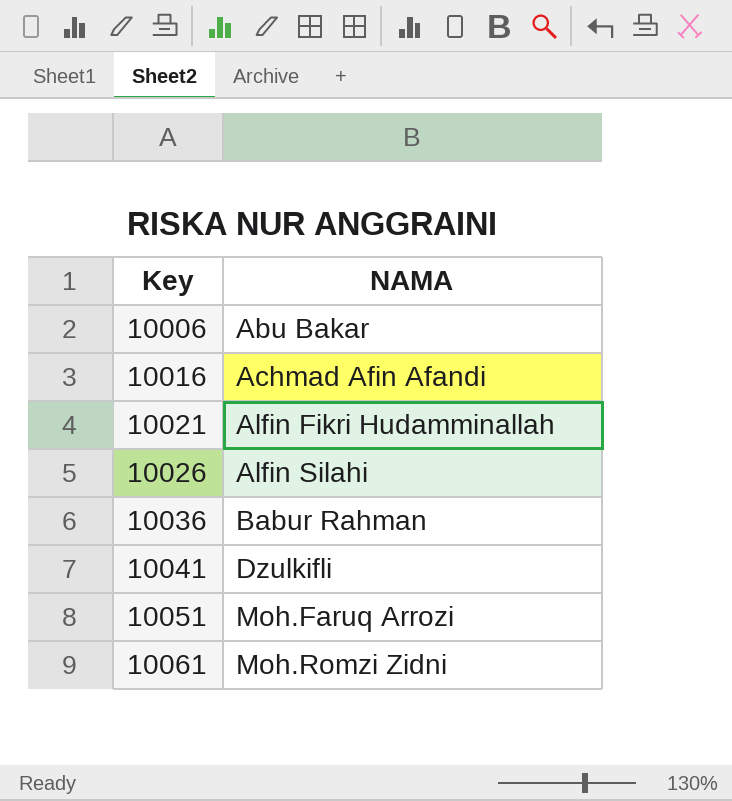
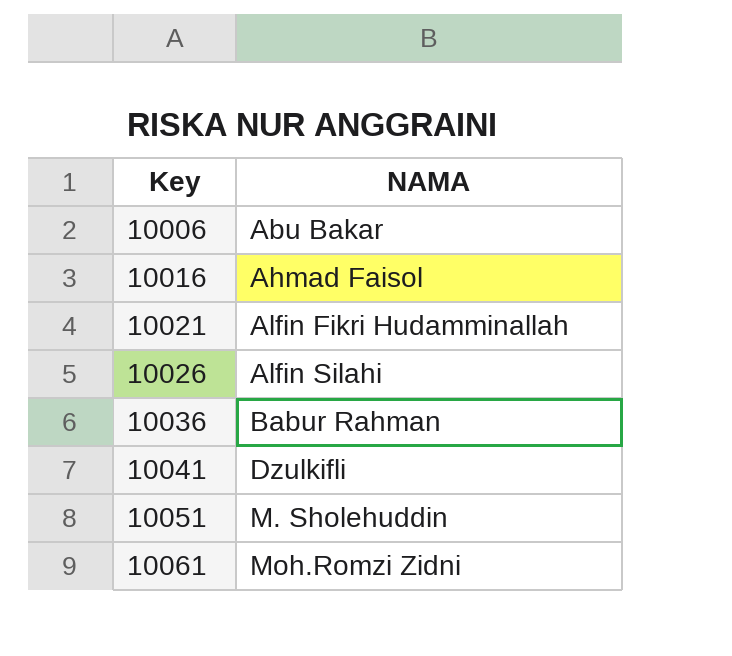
10016 | NAMA: Achmad Afin Afandi -> Ahmad Faisol
10051 | NAMA: Moh.Faruq Arrozi -> M. Sholehuddin

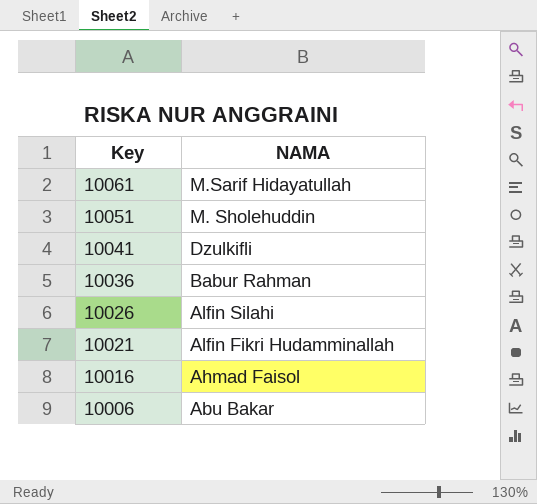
row order: Key ascending -> Key descending
10061 | NAMA: Moh.Romzi Zidni -> M.Sarif Hidayatullah

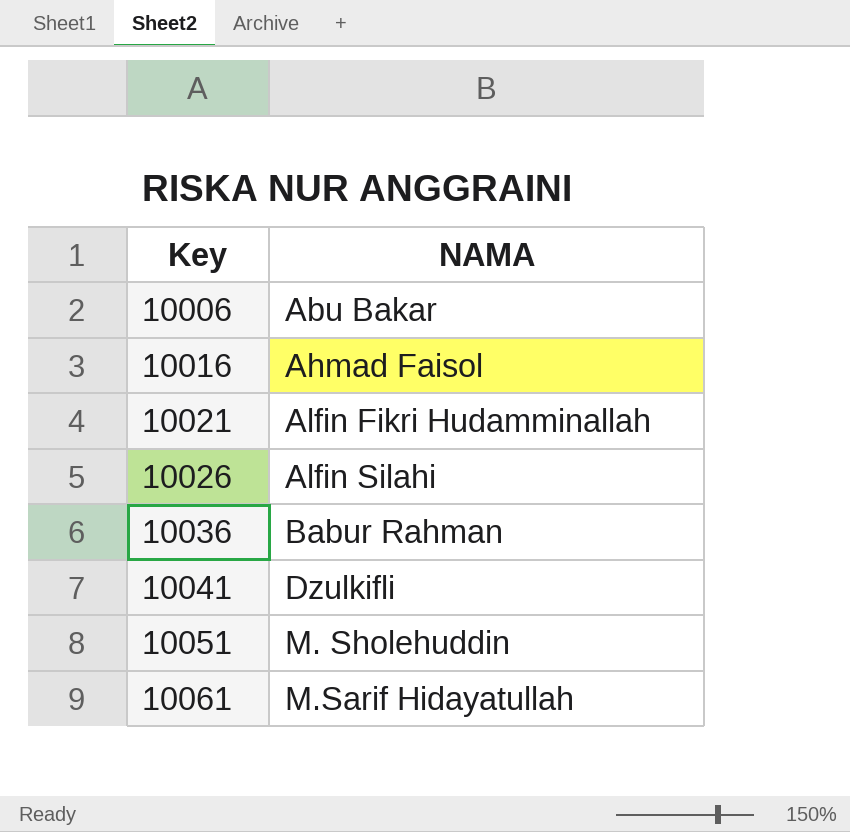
row order: Key descending -> Key ascending

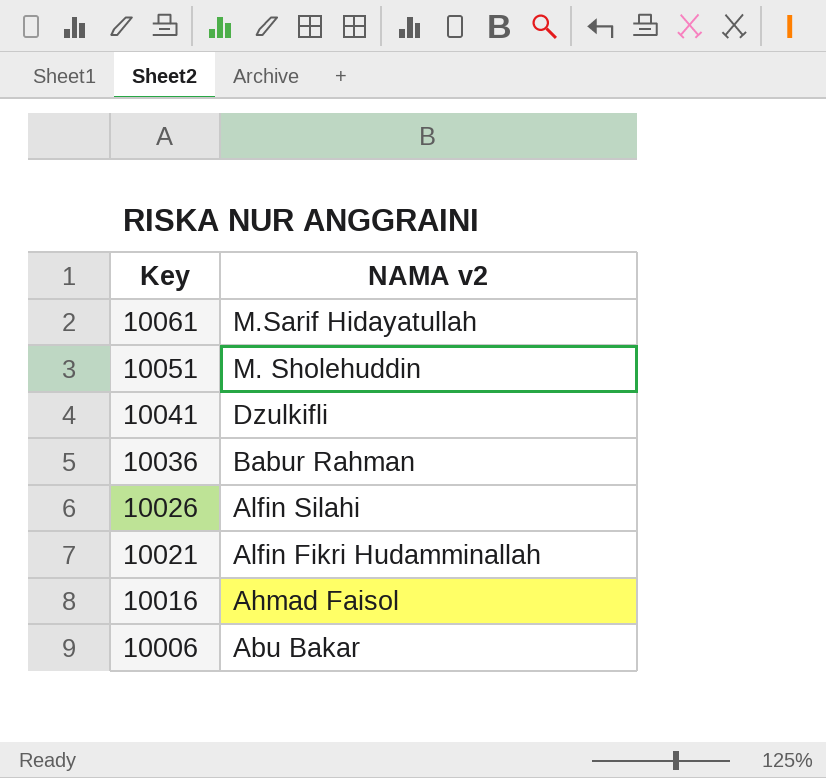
row order: Key ascending -> Key descending
column name: NAMA -> NAMA v2

